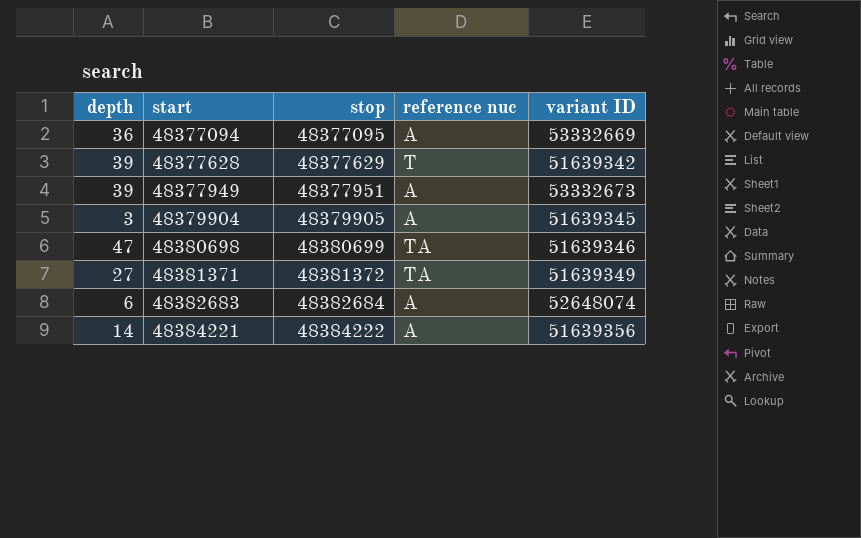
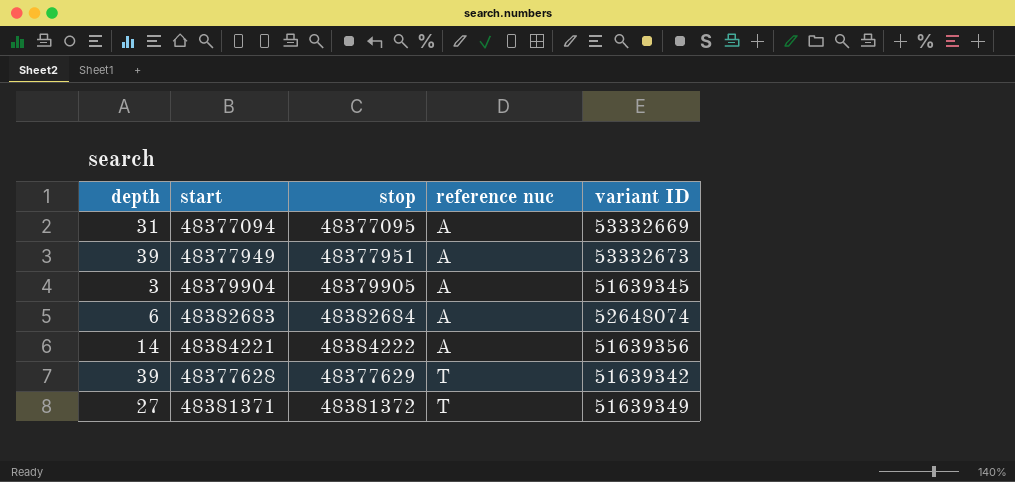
row order: start ascending -> reference nuc ascending
row 48380698: 47 | 48380699 | TA | 51639346 -> none
48377094 | depth: 36 -> 31
48381371 | reference nuc: TA -> T

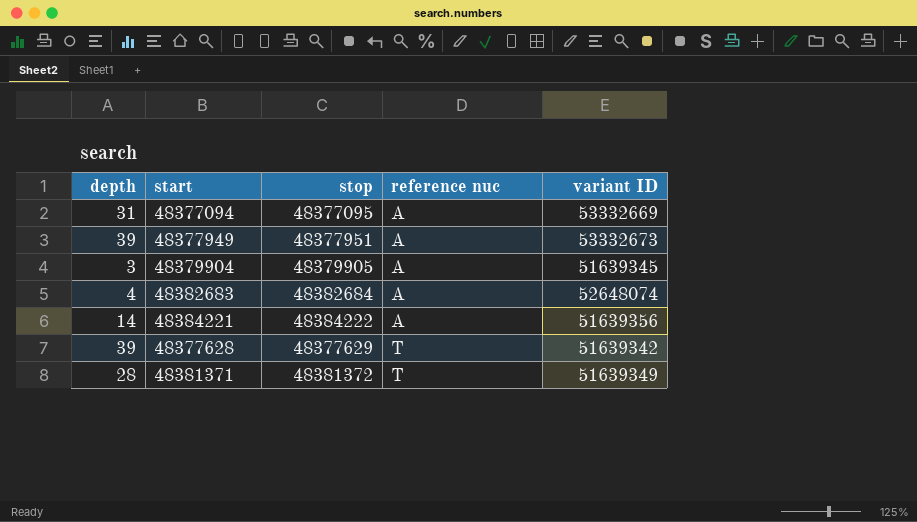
48382683 | depth: 6 -> 4
48381371 | depth: 27 -> 28

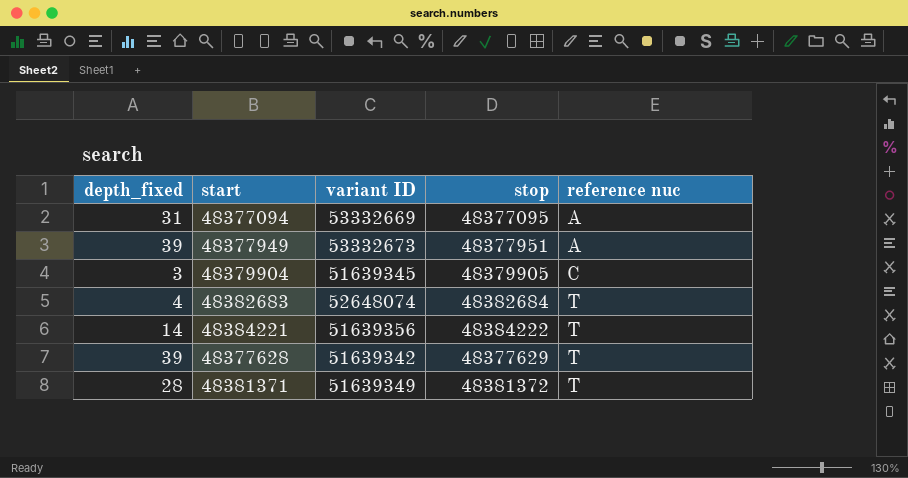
column name: depth -> depth_fixed
column variant ID | position: 5 -> 3
48379904 | reference nuc: A -> C
48382683 | reference nuc: A -> T
48384221 | reference nuc: A -> T

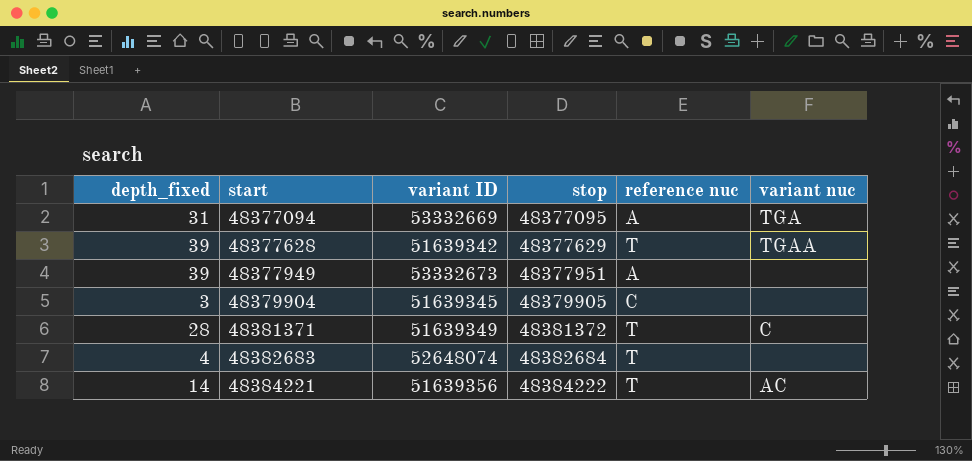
row order: reference nuc ascending -> start ascending
column variant nuc | position: none -> 6

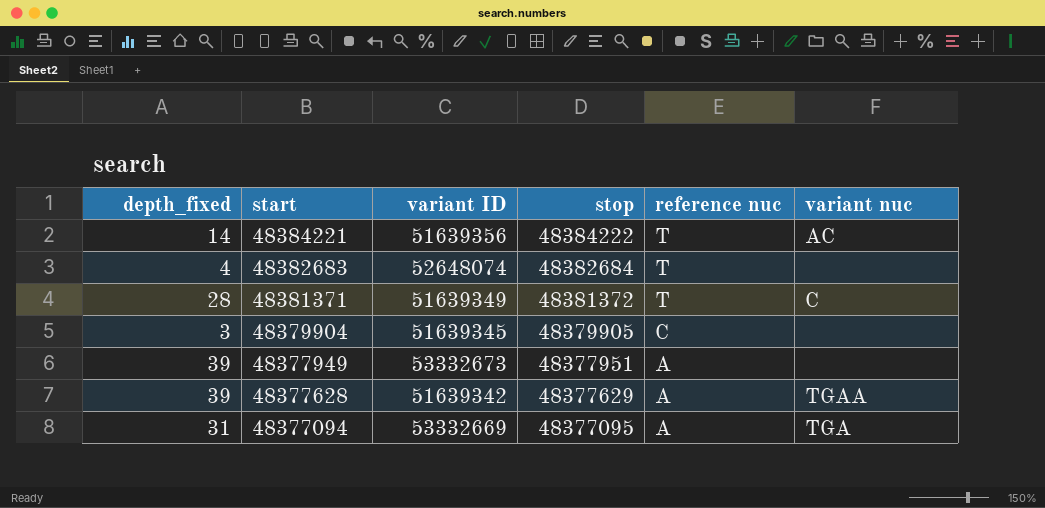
row order: start ascending -> start descending
48377628 | reference nuc: T -> A

